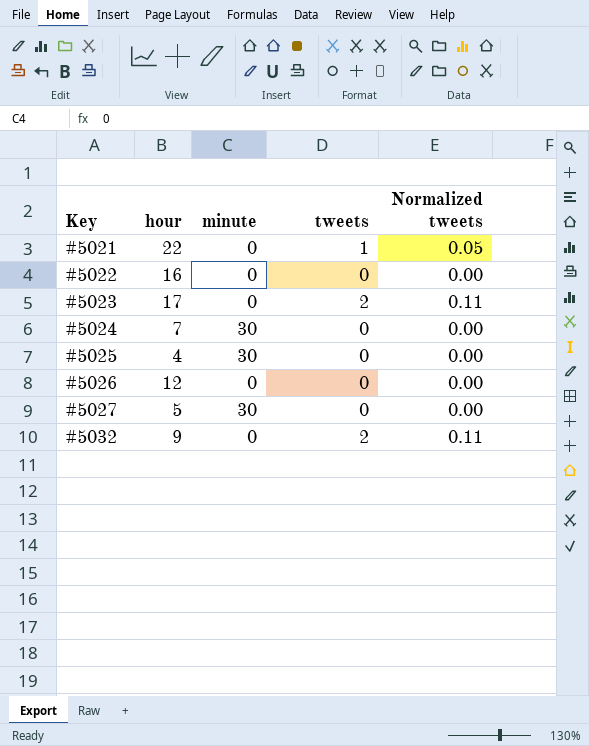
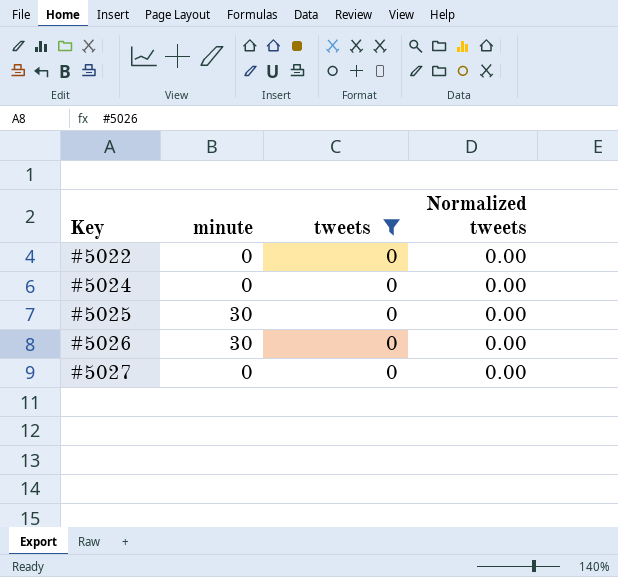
filter: none -> tweets = 0
column hour | position: 2 -> none
#5024 | minute: 30 -> 0
#5026 | minute: 0 -> 30
#5027 | minute: 30 -> 0

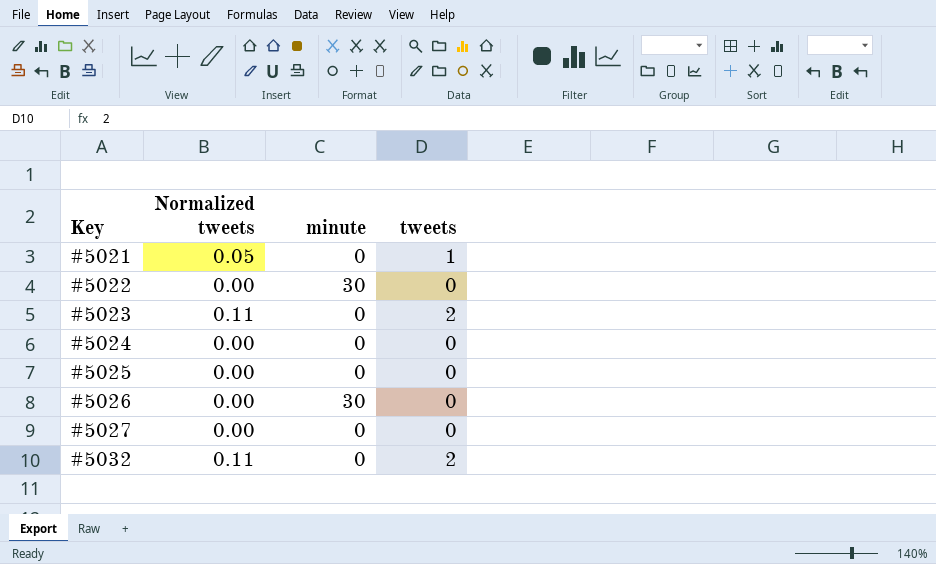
filter: tweets = 0 -> none
column Normalized tweets | position: 4 -> 2
#5022 | minute: 0 -> 30
#5025 | minute: 30 -> 0

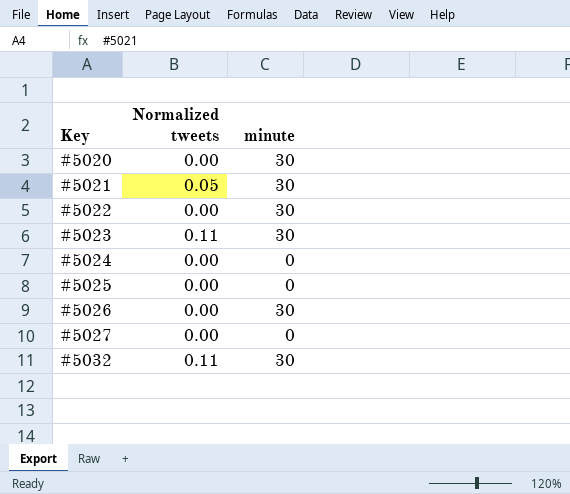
column tweets | position: 4 -> none
row #5020: none -> 0.00 | 30
#5021 | minute: 0 -> 30
#5023 | minute: 0 -> 30
#5032 | minute: 0 -> 30

